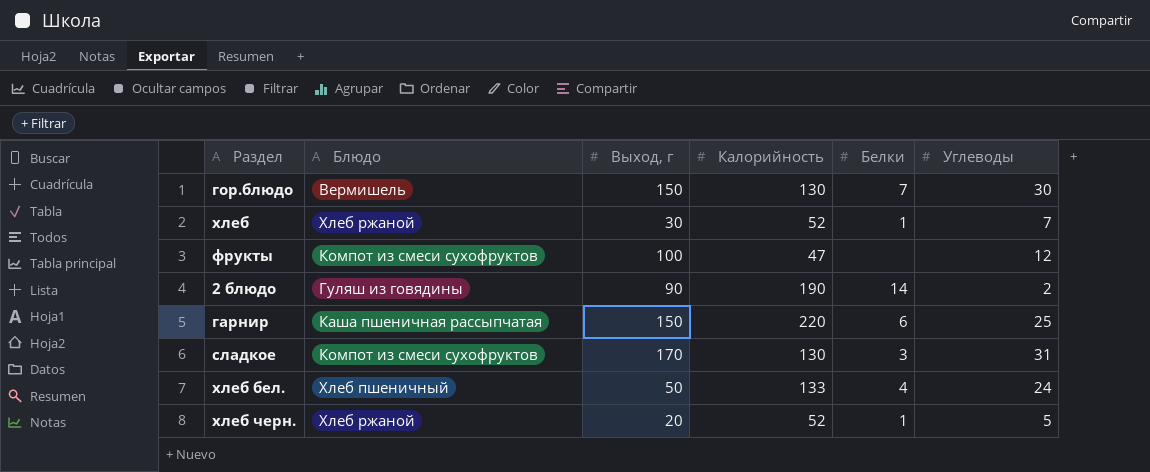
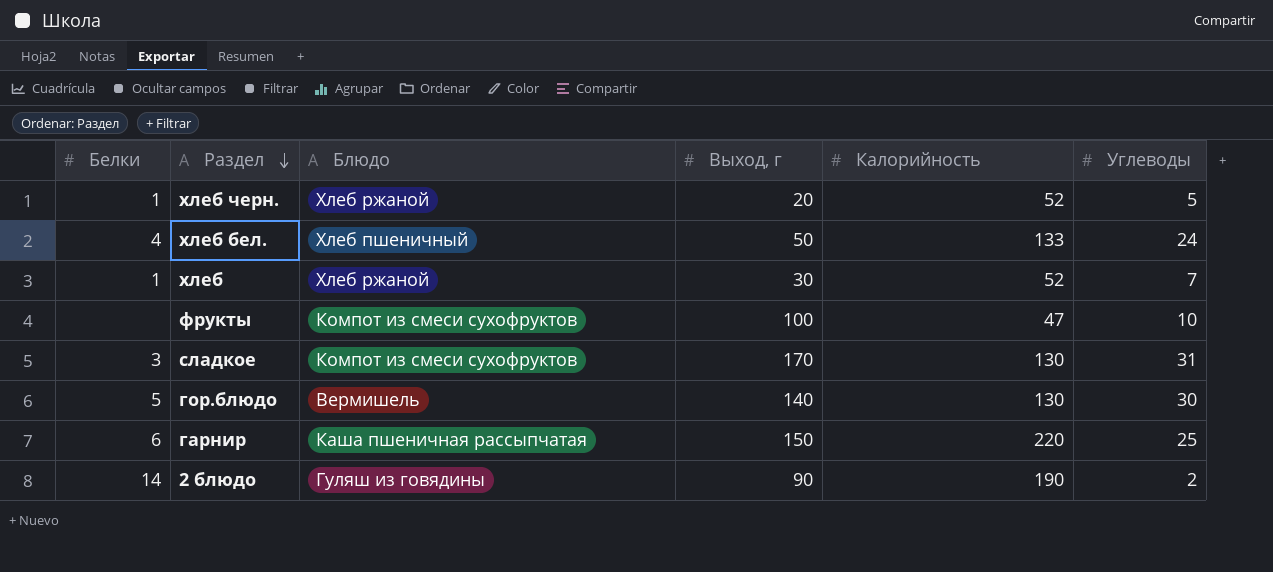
row order: none -> Раздел descending
column Белки | position: 5 -> 1
фрукты | Углеводы: 12 -> 10
гор.блюдо | Белки: 7 -> 5
гор.блюдо | Выход, г: 150 -> 140

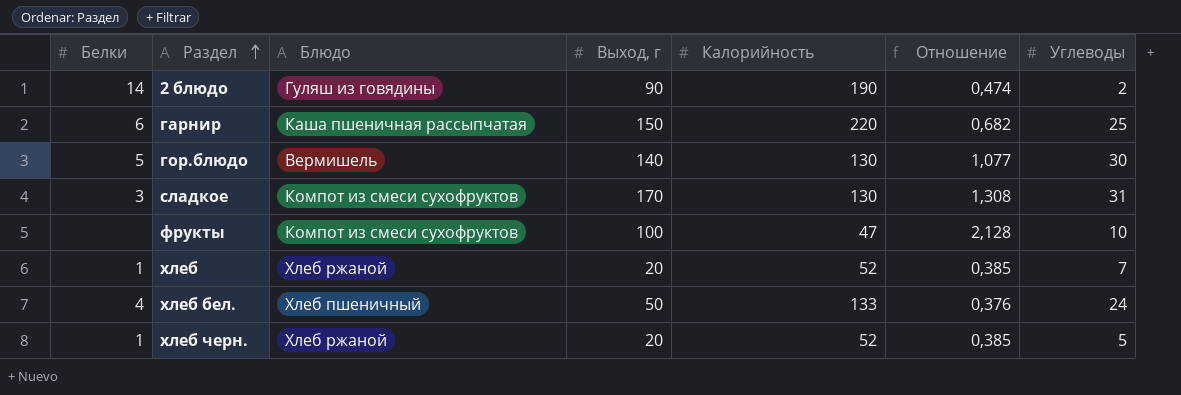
row order: Раздел descending -> Раздел ascending
column Отношение | formula: none -> [Выход, г] / [Калорийность]
хлеб | Выход, г: 30 -> 20

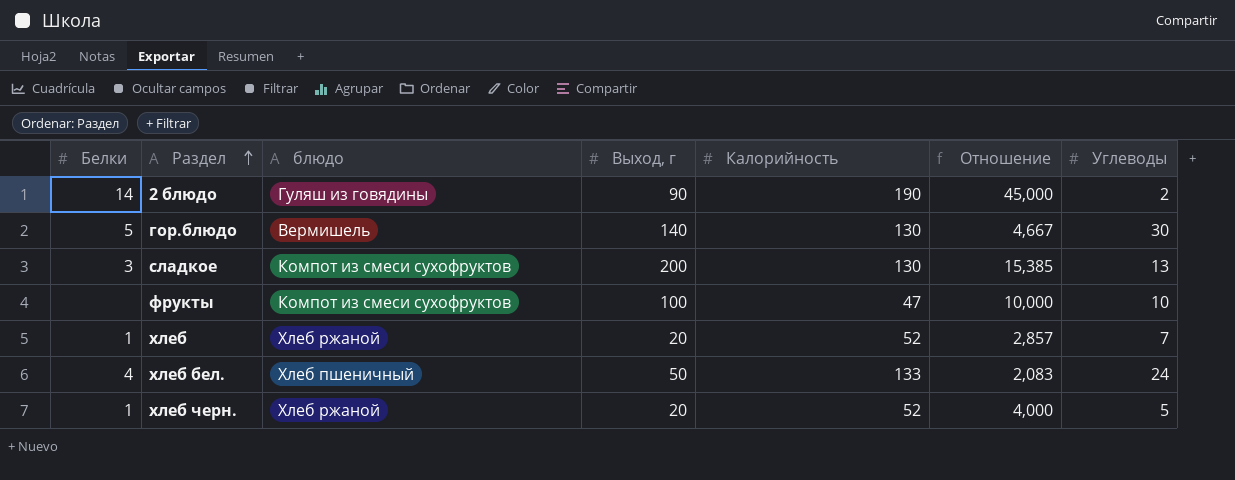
column name: Блюдо -> блюдо
column Отношение | formula: [Выход, г] / [Калорийность] -> [Выход, г] / [Углеводы]
row гарнир: 6 | Каша пшеничная рассыпчатая | 150 | 220 | 0,682 | 25 -> none
сладкое | Выход, г: 170 -> 200
сладкое | Углеводы: 31 -> 13

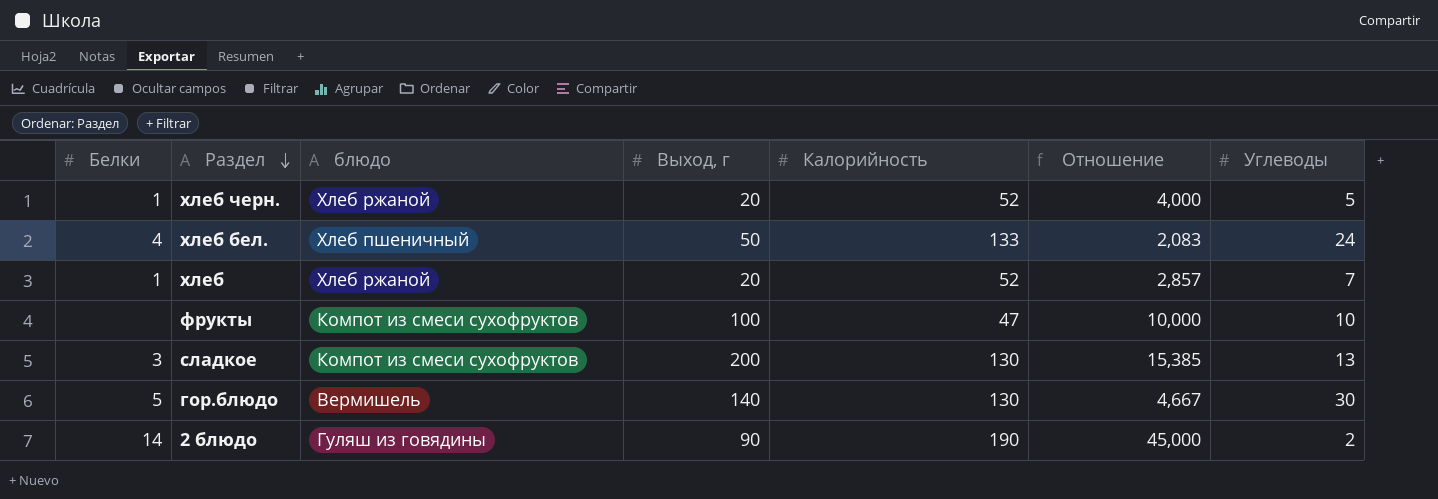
row order: Раздел ascending -> Раздел descending

